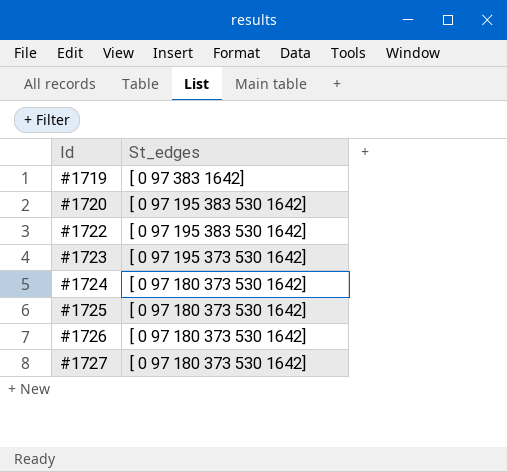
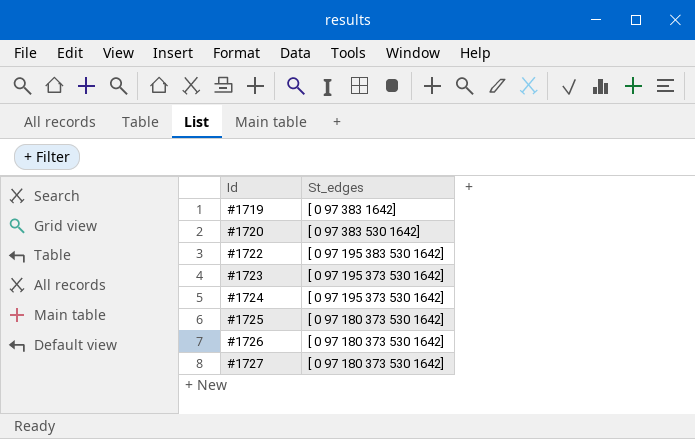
#1720 | St_edges: [ 0 97 195 383 530 1642] -> [ 0 97 383 530 1642]
#1724 | St_edges: [ 0 97 180 373 530 1642] -> [ 0 97 195 373 530 1642]

